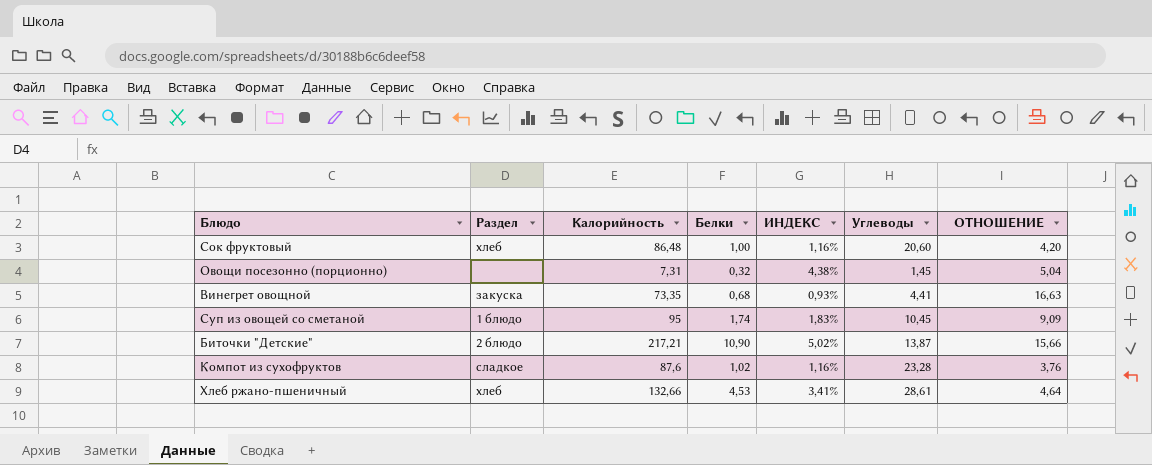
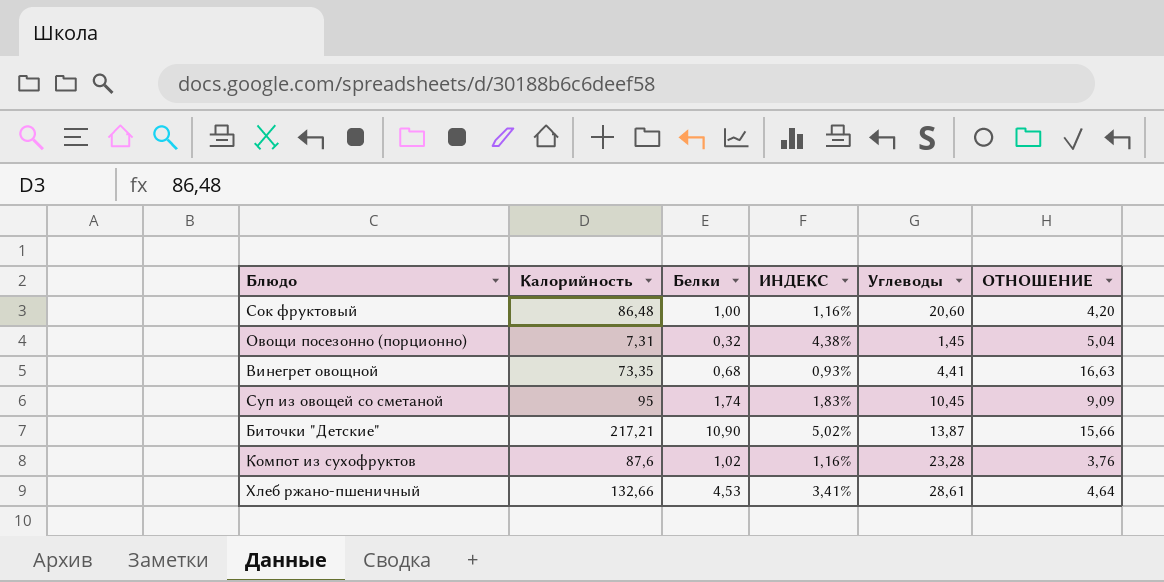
column Раздел | position: 2 -> none

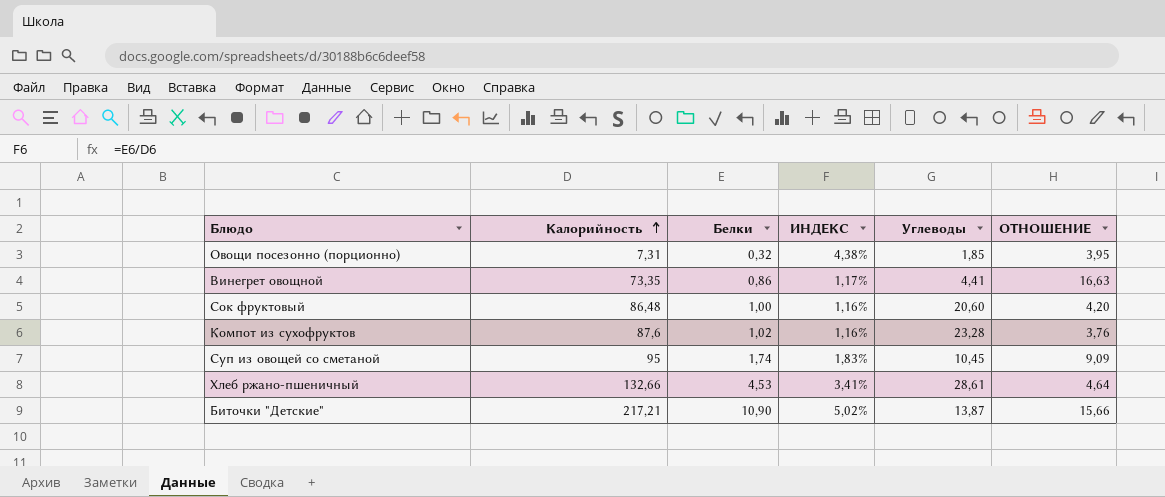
row order: none -> Калорийность ascending
Овощи посезонно (порционно) | Углеводы: 1,45 -> 1,85
Овощи посезонно (порционно) | ОТНОШЕНИЕ: 5,04 -> 3,95
Винегрет овощной | Белки: 0,68 -> 0,86
Винегрет овощной | ИНДЕКС: 0,93% -> 1,17%

